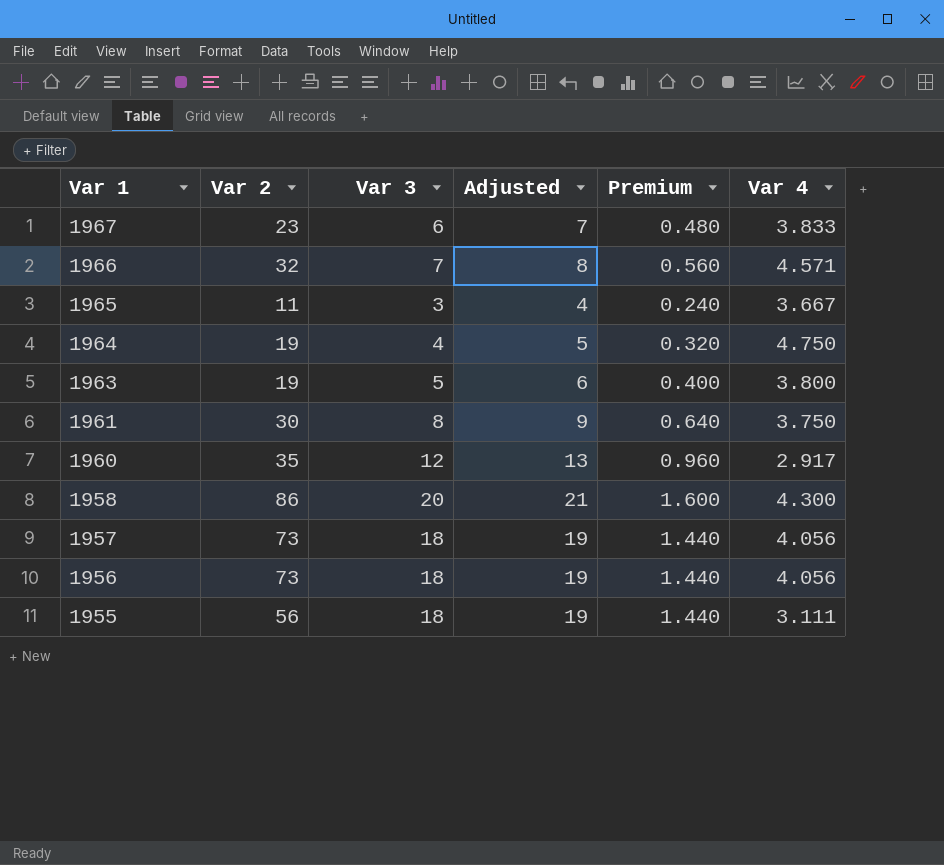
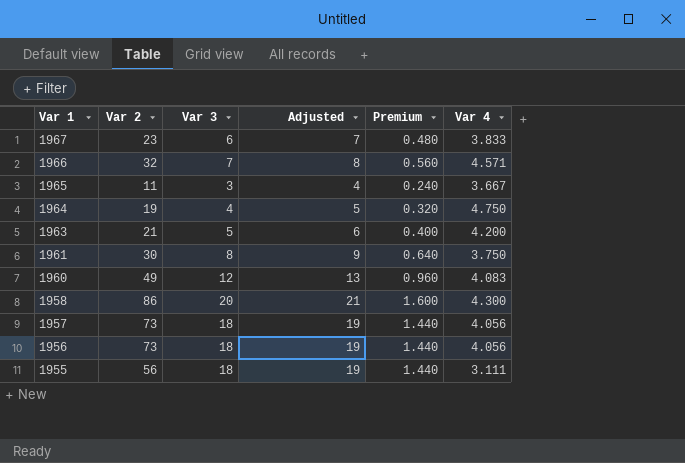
1963 | Var 2: 19 -> 21
1963 | Var 4: 3.800 -> 4.200
1960 | Var 2: 35 -> 49
1960 | Var 4: 2.917 -> 4.083

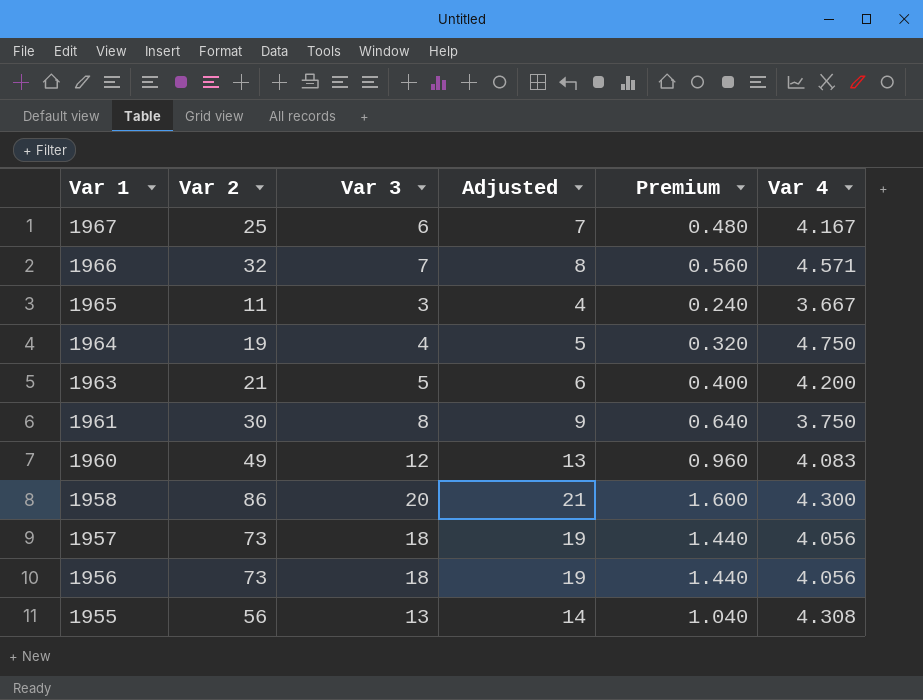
1967 | Var 2: 23 -> 25
1967 | Var 4: 3.833 -> 4.167
1955 | Var 3: 18 -> 13
1955 | Adjusted: 19 -> 14
1955 | Premium: 1.440 -> 1.040
1955 | Var 4: 3.111 -> 4.308

